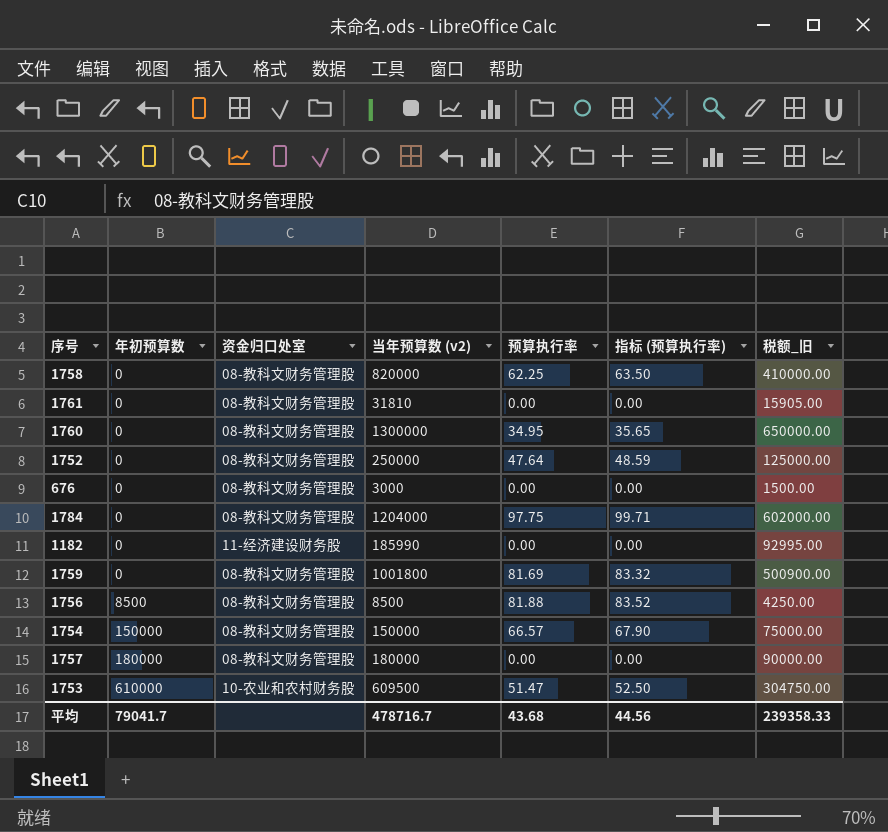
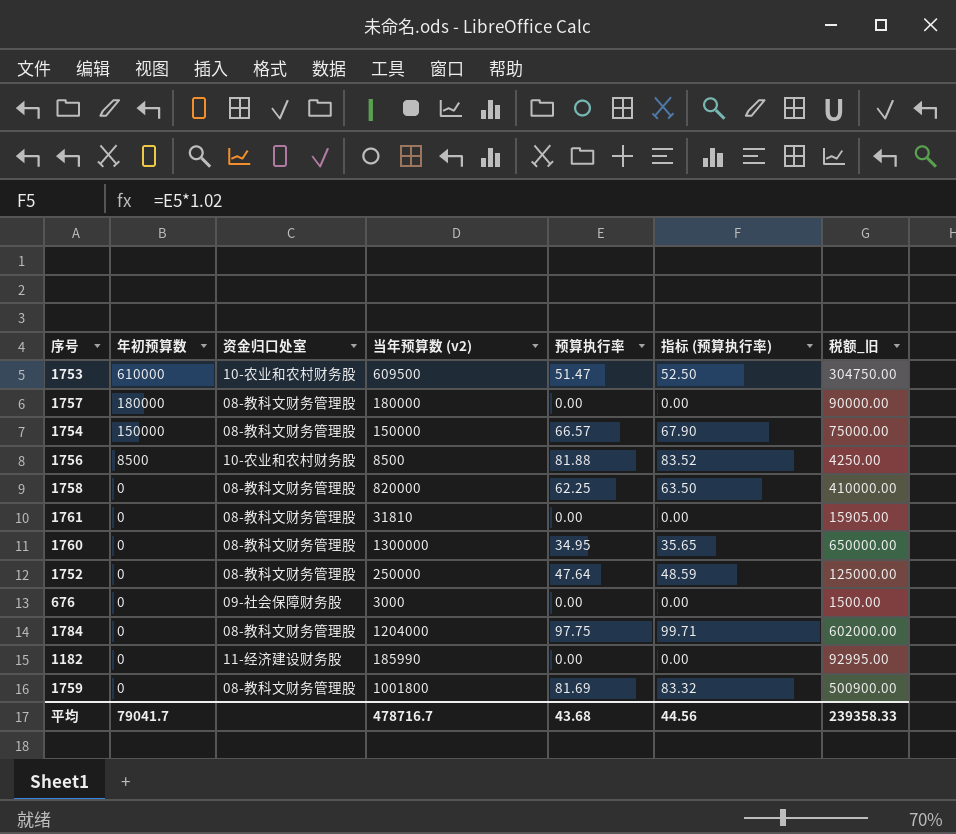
row order: 年初预算数 ascending -> 年初预算数 descending
1756 | 资金归口处室: 08-教科文财务管理股 -> 10-农业和农村财务股
676 | 资金归口处室: 08-教科文财务管理股 -> 09-社会保障财务股

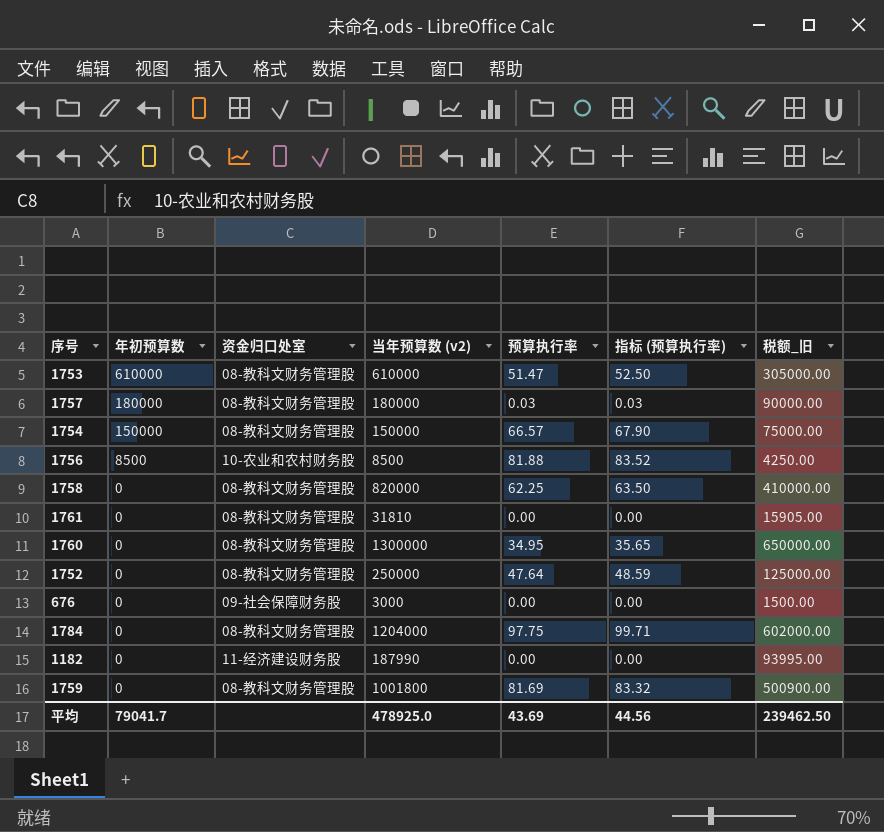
1753 | 资金归口处室: 10-农业和农村财务股 -> 08-教科文财务管理股
1753 | 当年预算数 (v2): 609500 -> 610000
1753 | 税额_旧: 304750.00 -> 305000.00
1757 | 预算执行率: 0.00 -> 0.03
1757 | 指标 (预算执行率): 0.00 -> 0.03
1182 | 当年预算数 (v2): 185990 -> 187990
1182 | 税额_旧: 92995.00 -> 93995.00
平均 | 当年预算数 (v2): 478716.7 -> 478925.0
平均 | 预算执行率: 43.68 -> 43.69
平均 | 税额_旧: 239358.33 -> 239462.50

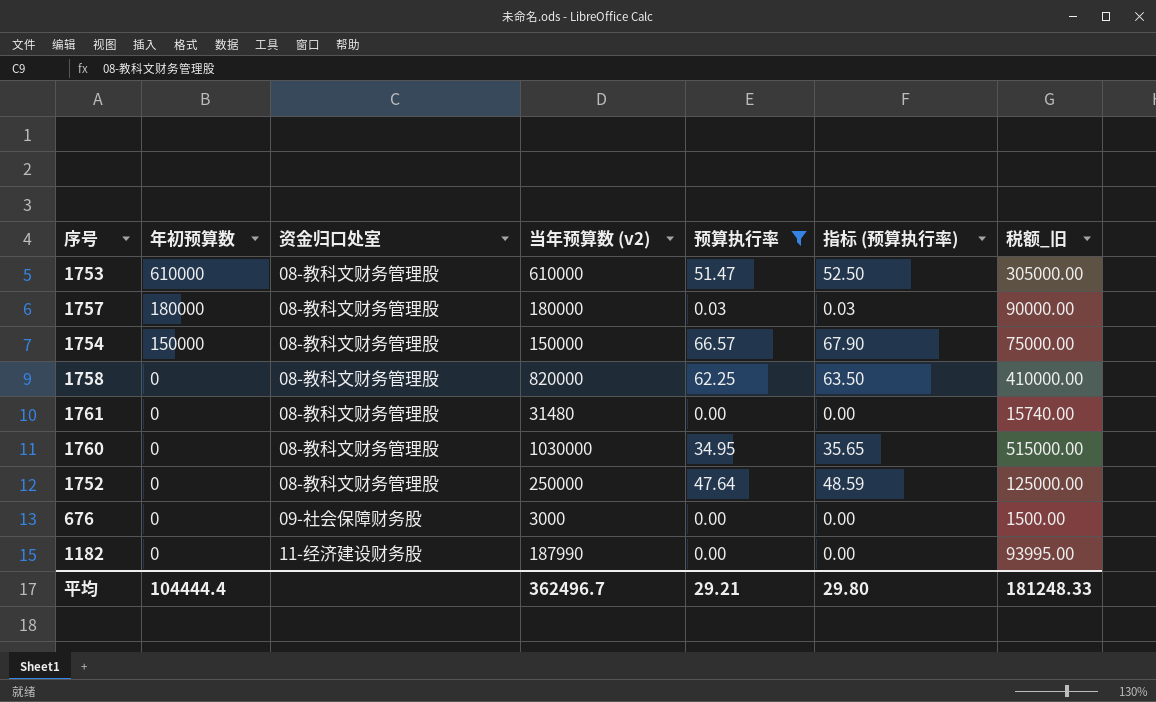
filter: none -> 预算执行率 <= 66.57
1761 | 当年预算数 (v2): 31810 -> 31480
1761 | 税额_旧: 15905.00 -> 15740.00
1760 | 当年预算数 (v2): 1300000 -> 1030000
1760 | 税额_旧: 650000.00 -> 515000.00
平均 | 年初预算数: 79041.7 -> 104444.4
平均 | 当年预算数 (v2): 478925.0 -> 362496.7
平均 | 预算执行率: 43.69 -> 29.21
平均 | 指标 (预算执行率): 44.56 -> 29.80
平均 | 税额_旧: 239462.50 -> 181248.33

